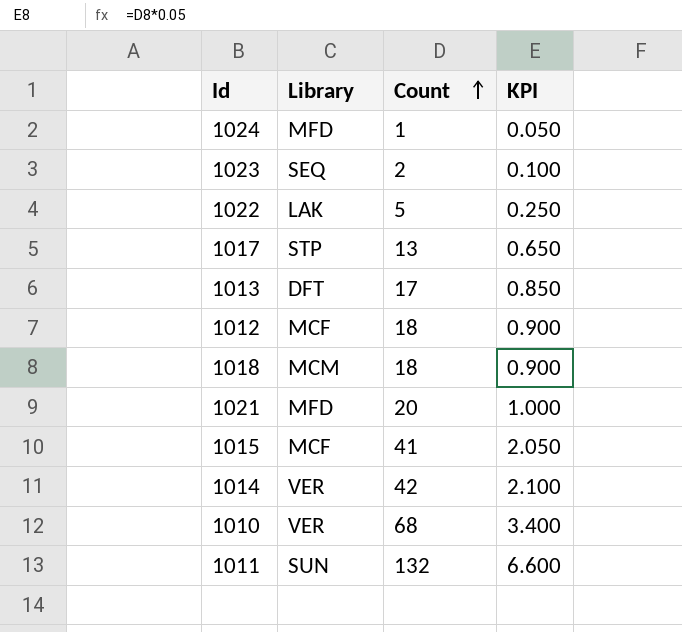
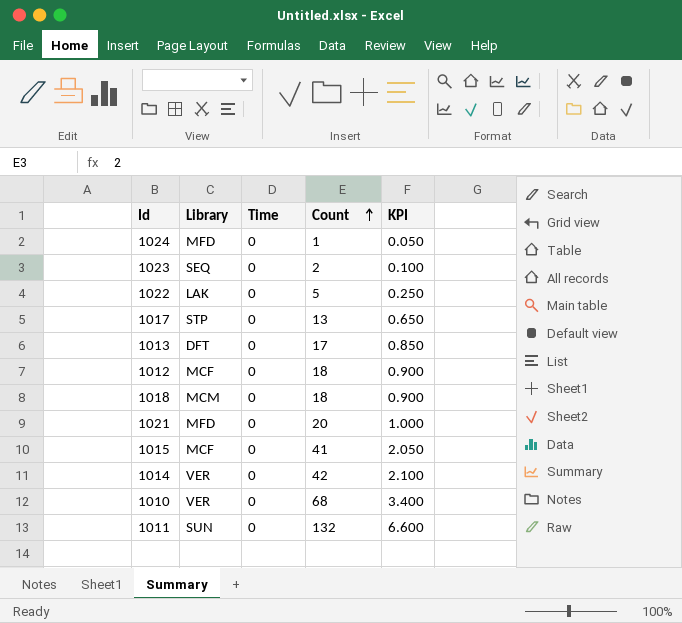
column Time | position: none -> 3

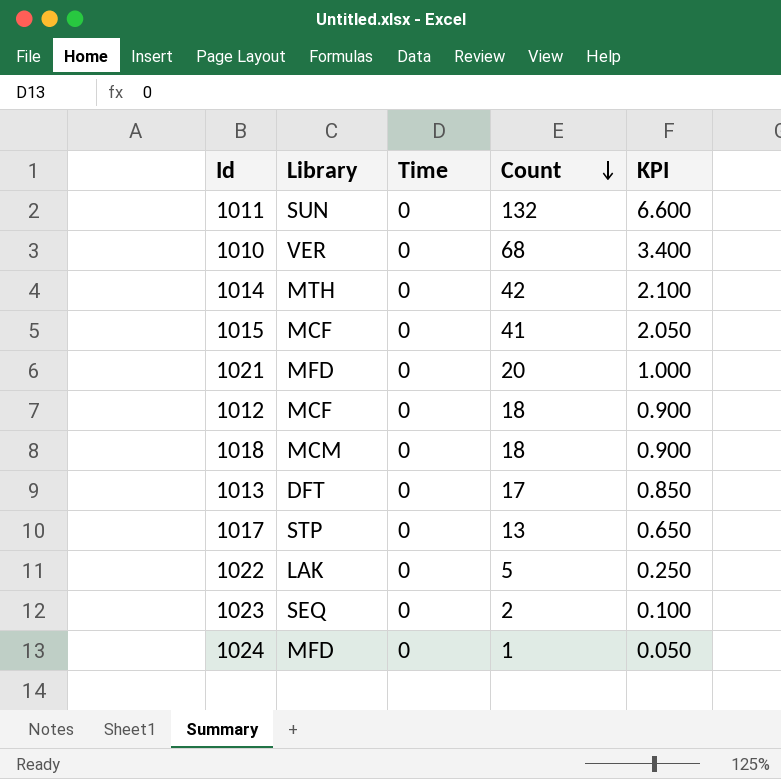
row order: Count ascending -> Count descending
1014 | Library: VER -> MTH

